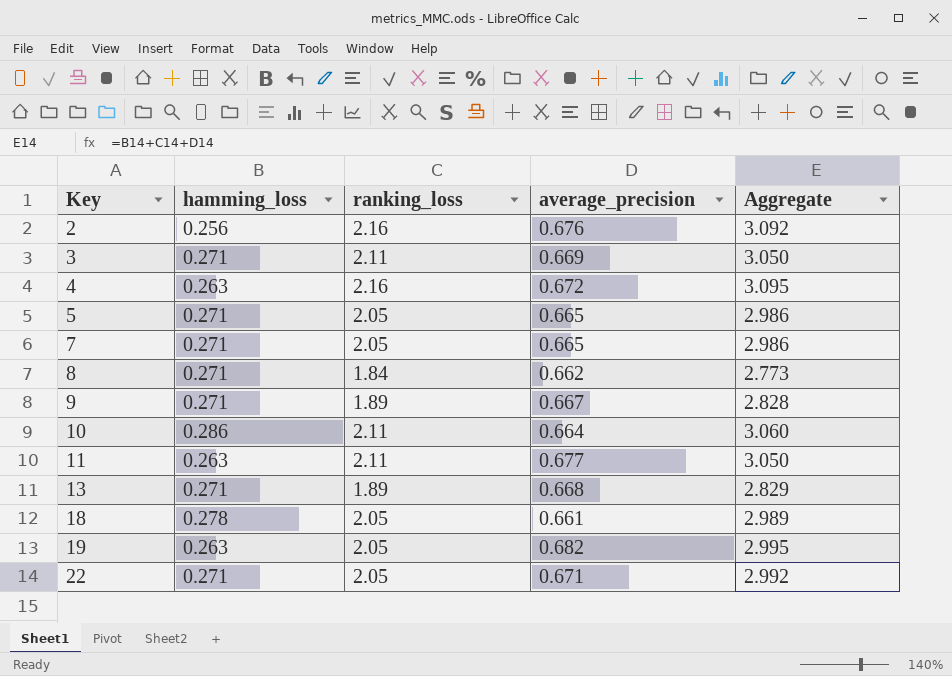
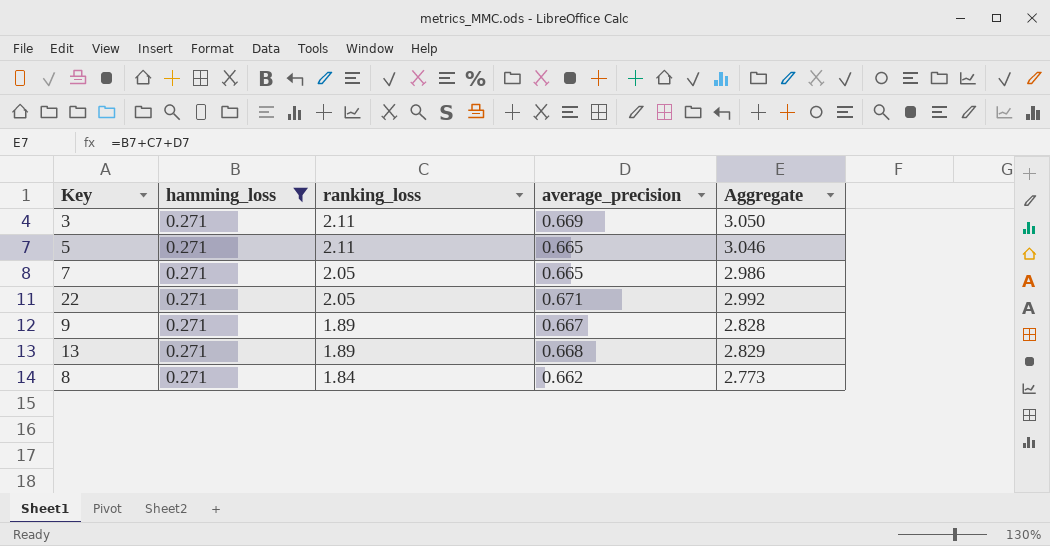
filter: none -> hamming_loss = 0.271
row order: Key ascending -> ranking_loss descending
5 | ranking_loss: 2.05 -> 2.11
5 | Aggregate: 2.986 -> 3.046

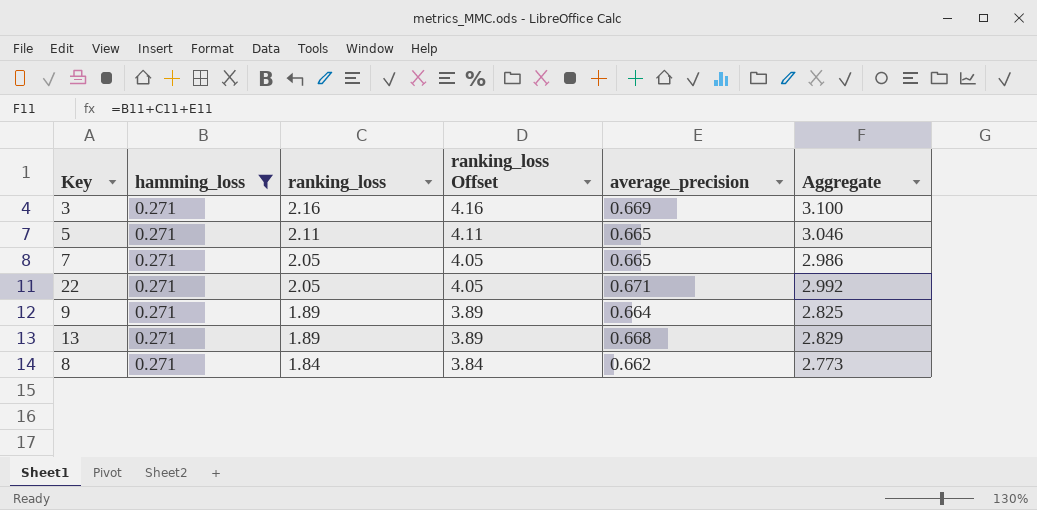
column ranking_loss Offset | formula: none -> [ranking_loss] + 2
3 | ranking_loss: 2.11 -> 2.16
3 | Aggregate: 3.050 -> 3.100
9 | average_precision: 0.667 -> 0.664
9 | Aggregate: 2.828 -> 2.825

